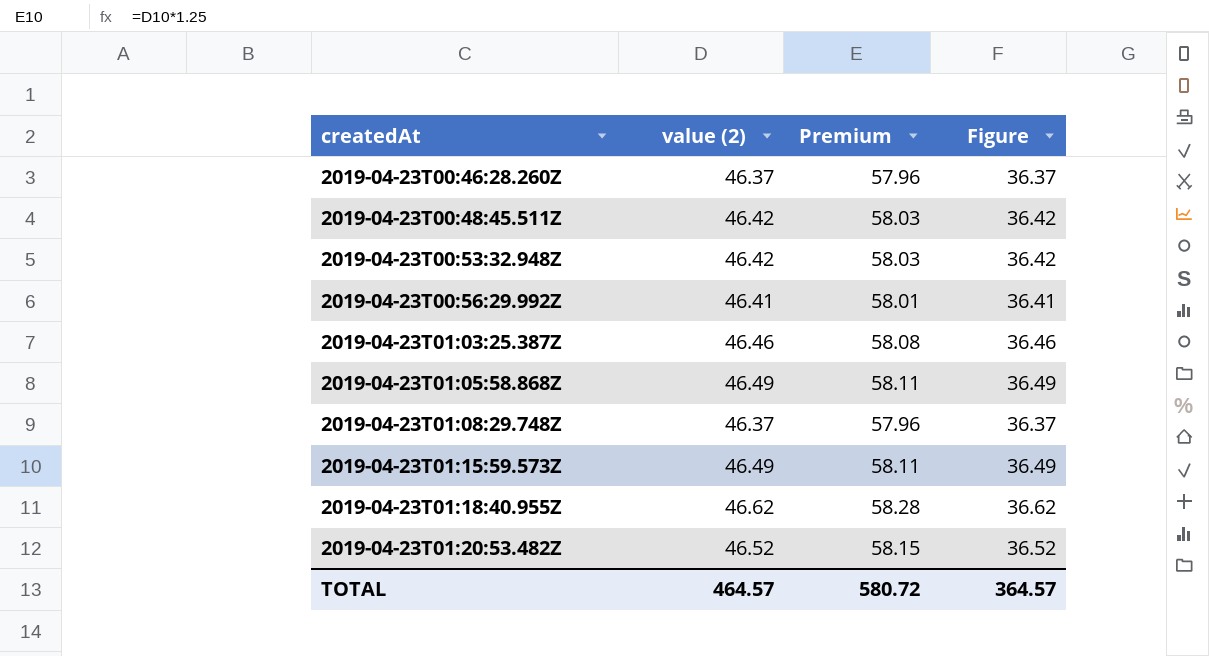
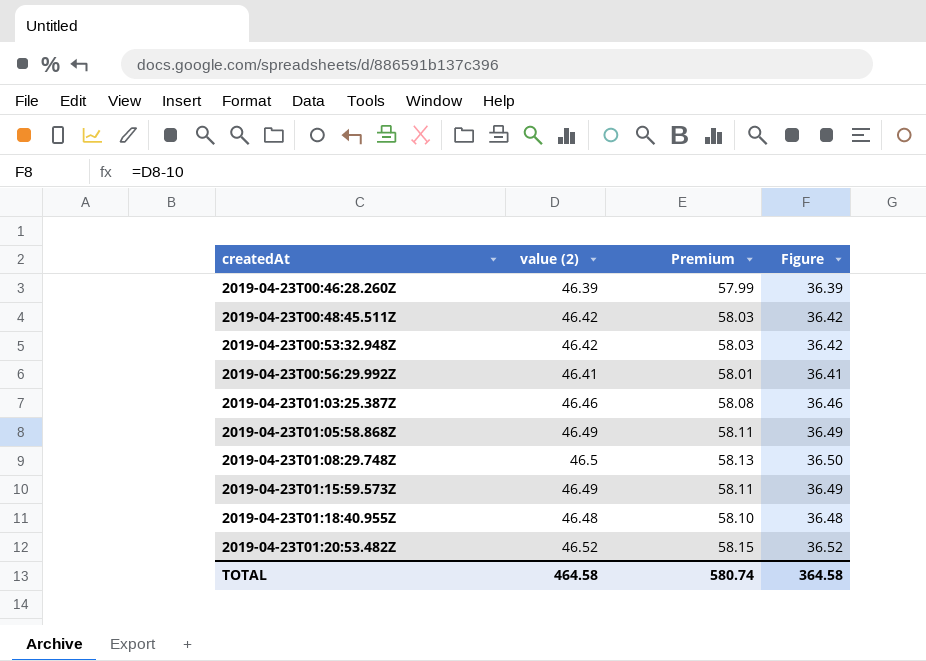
2019-04-23T00:46:28.260Z | value (2): 46.37 -> 46.39
2019-04-23T00:46:28.260Z | Premium: 57.96 -> 57.99
2019-04-23T00:46:28.260Z | Figure: 36.37 -> 36.39
2019-04-23T01:08:29.748Z | value (2): 46.37 -> 46.5
2019-04-23T01:08:29.748Z | Premium: 57.96 -> 58.13
2019-04-23T01:08:29.748Z | Figure: 36.37 -> 36.50
2019-04-23T01:18:40.955Z | value (2): 46.62 -> 46.48
2019-04-23T01:18:40.955Z | Premium: 58.28 -> 58.10
2019-04-23T01:18:40.955Z | Figure: 36.62 -> 36.48
TOTAL | value (2): 464.57 -> 464.58
TOTAL | Premium: 580.72 -> 580.74
TOTAL | Figure: 364.57 -> 364.58

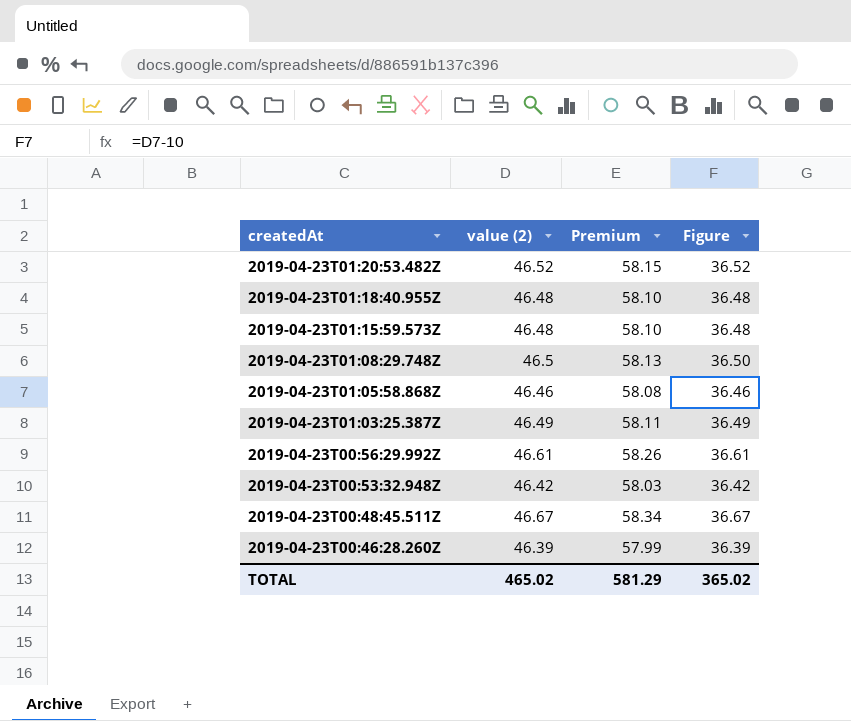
row order: createdAt ascending -> createdAt descending
2019-04-23T01:15:59.573Z | value (2): 46.49 -> 46.48
2019-04-23T01:15:59.573Z | Premium: 58.11 -> 58.10
2019-04-23T01:15:59.573Z | Figure: 36.49 -> 36.48
2019-04-23T01:05:58.868Z | value (2): 46.49 -> 46.46
2019-04-23T01:05:58.868Z | Premium: 58.11 -> 58.08
2019-04-23T01:05:58.868Z | Figure: 36.49 -> 36.46
2019-04-23T01:03:25.387Z | value (2): 46.46 -> 46.49
2019-04-23T01:03:25.387Z | Premium: 58.08 -> 58.11
2019-04-23T01:03:25.387Z | Figure: 36.46 -> 36.49
2019-04-23T00:56:29.992Z | value (2): 46.41 -> 46.61
2019-04-23T00:56:29.992Z | Premium: 58.01 -> 58.26
2019-04-23T00:56:29.992Z | Figure: 36.41 -> 36.61
2019-04-23T00:48:45.511Z | value (2): 46.42 -> 46.67
2019-04-23T00:48:45.511Z | Premium: 58.03 -> 58.34
2019-04-23T00:48:45.511Z | Figure: 36.42 -> 36.67
TOTAL | value (2): 464.58 -> 465.02
TOTAL | Premium: 580.74 -> 581.29
TOTAL | Figure: 364.58 -> 365.02

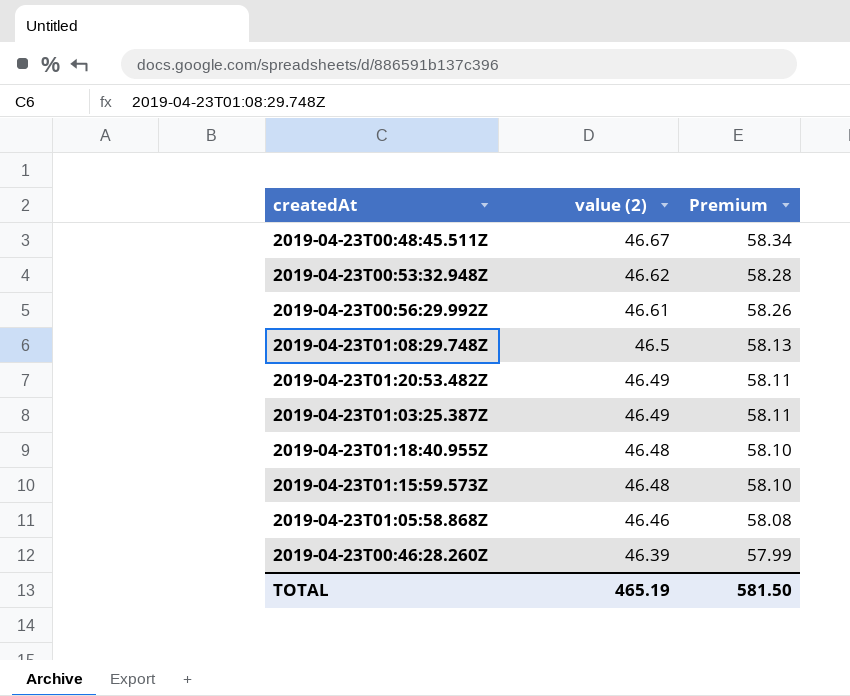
row order: createdAt descending -> value (2) descending
column Figure | formula: [value (2)] - 10 -> none
2019-04-23T00:53:32.948Z | value (2): 46.42 -> 46.62
2019-04-23T00:53:32.948Z | Premium: 58.03 -> 58.28
2019-04-23T01:20:53.482Z | value (2): 46.52 -> 46.49
2019-04-23T01:20:53.482Z | Premium: 58.15 -> 58.11
TOTAL | value (2): 465.02 -> 465.19
TOTAL | Premium: 581.29 -> 581.50

